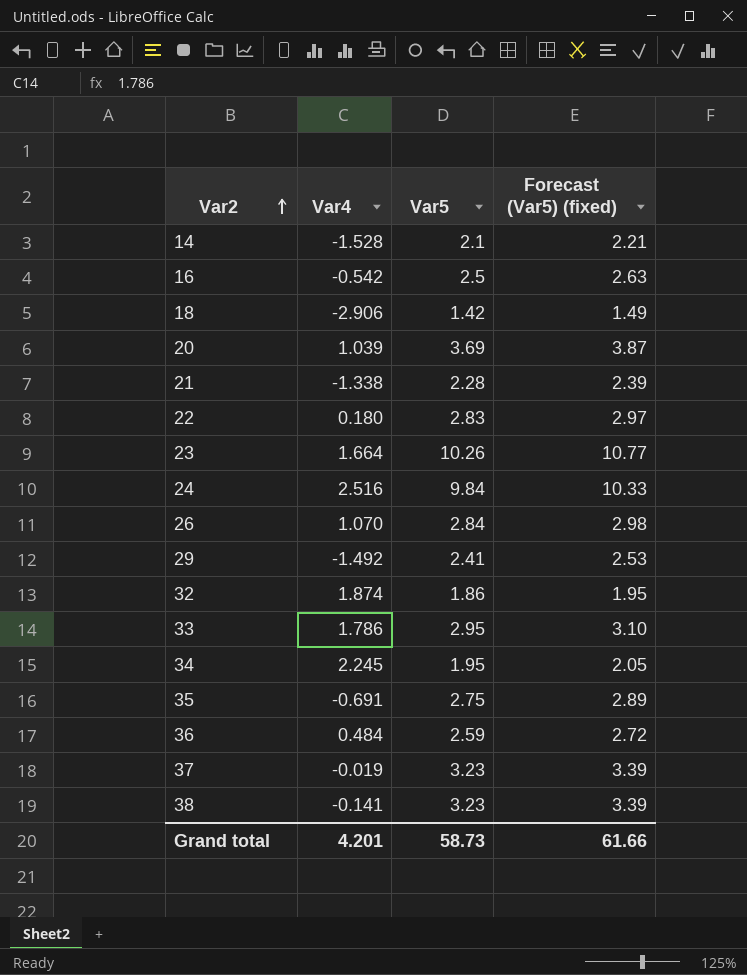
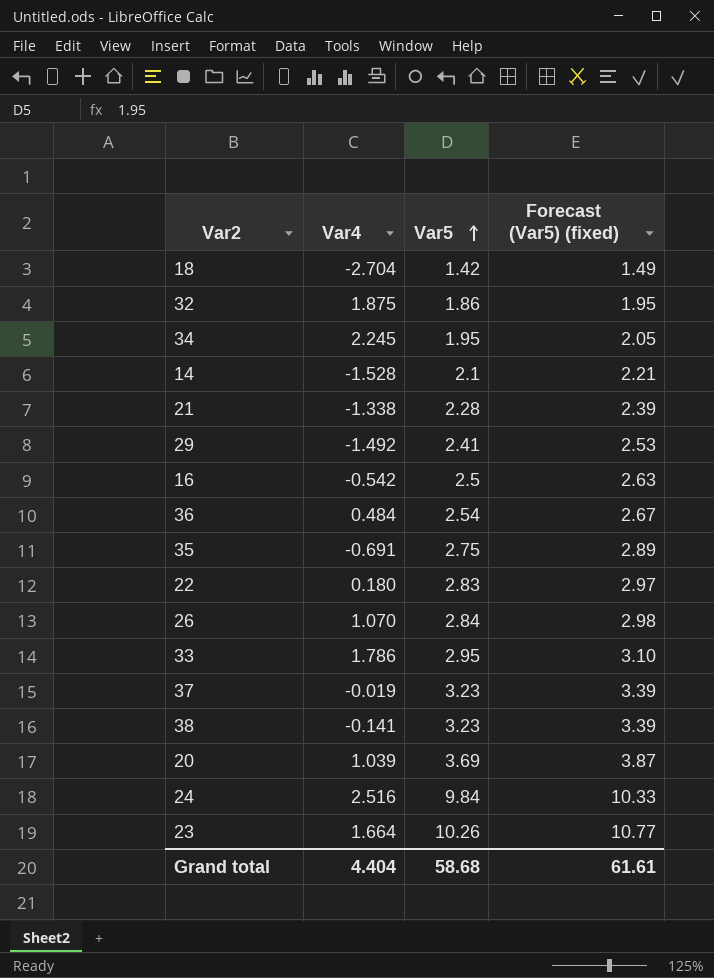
row order: Var2 ascending -> Var5 ascending
18 | Var4: -2.906 -> -2.704
32 | Var4: 1.874 -> 1.875
36 | Var5: 2.59 -> 2.54
36 | Forecast (Var5) (fixed): 2.72 -> 2.67
Grand total | Var4: 4.201 -> 4.404
Grand total | Var5: 58.73 -> 58.68
Grand total | Forecast (Var5) (fixed): 61.66 -> 61.61

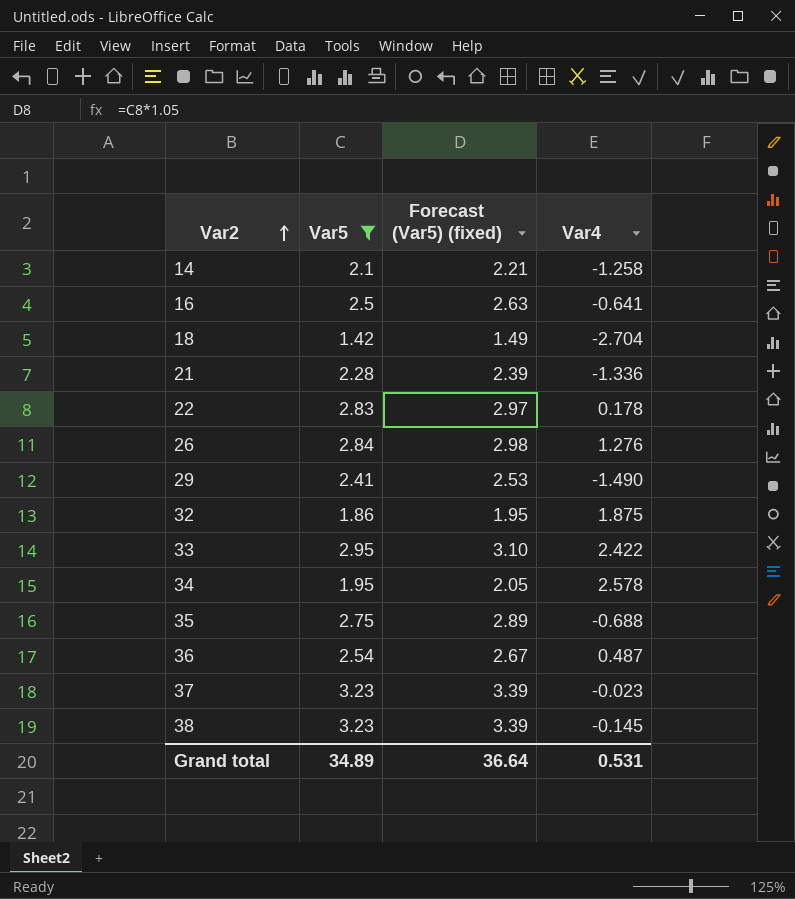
filter: none -> Var5 <= 3.23
row order: Var5 ascending -> Var2 ascending
column Var4 | position: 2 -> 4
14 | Var4: -1.528 -> -1.258
16 | Var4: -0.542 -> -0.641
21 | Var4: -1.338 -> -1.336
22 | Var4: 0.180 -> 0.178
26 | Var4: 1.070 -> 1.276
29 | Var4: -1.492 -> -1.490
33 | Var4: 1.786 -> 2.422
34 | Var4: 2.245 -> 2.578
35 | Var4: -0.691 -> -0.688
36 | Var4: 0.484 -> 0.487
37 | Var4: -0.019 -> -0.023
38 | Var4: -0.141 -> -0.145
Grand total | Var5: 58.68 -> 34.89
Grand total | Forecast (Var5) (fixed): 61.61 -> 36.64
Grand total | Var4: 4.404 -> 0.531

